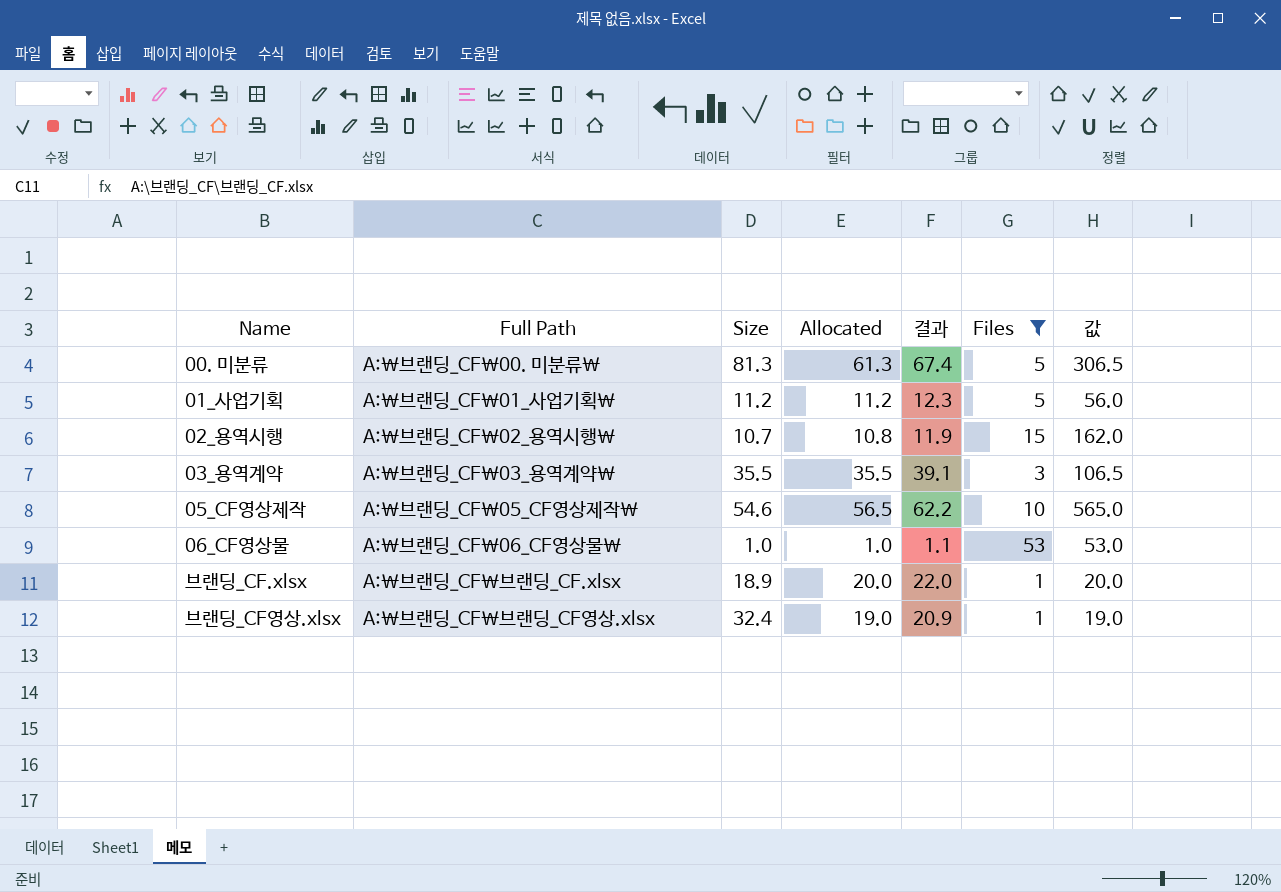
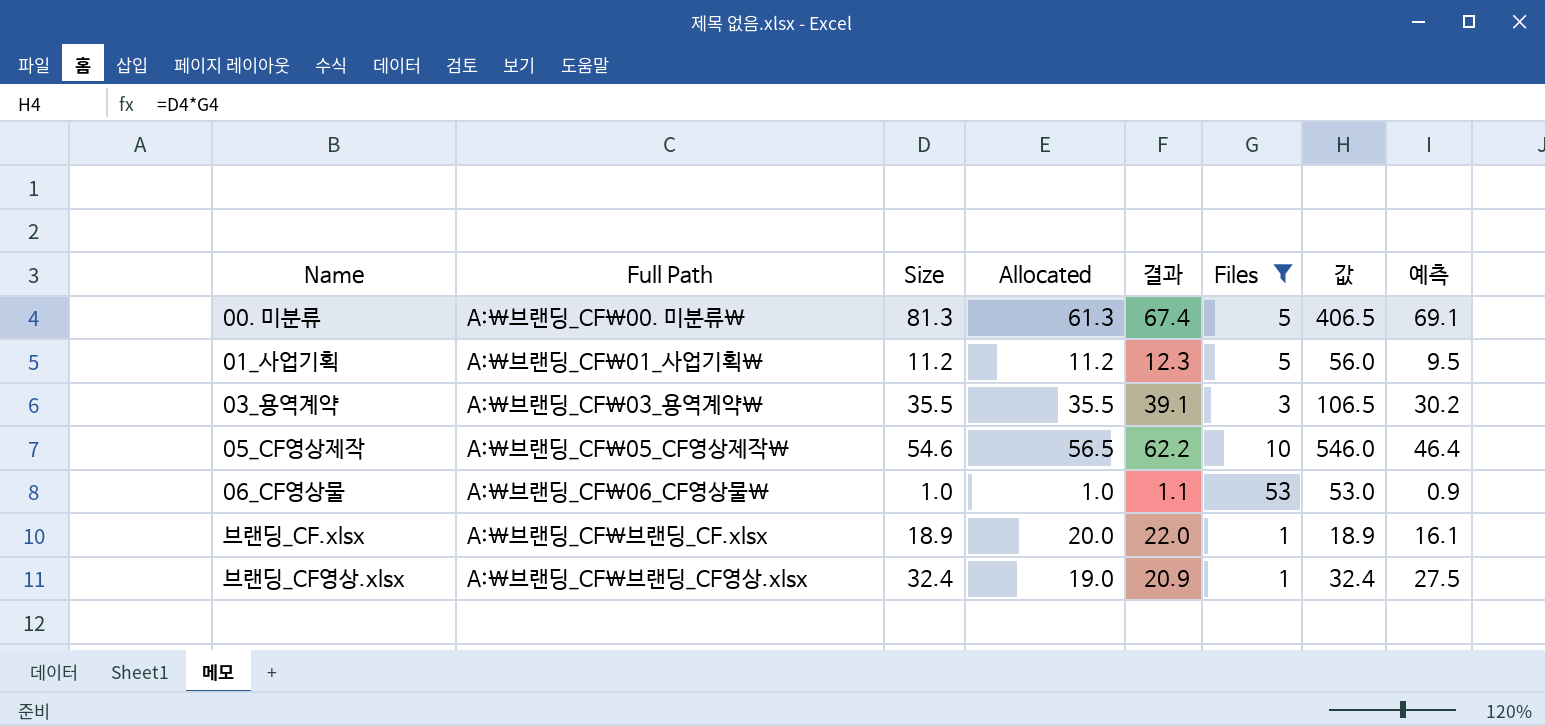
column 값 | formula: [Allocated] * [Files] -> [Size] * [Files]
column 예측 | formula: none -> [Size] * 0.85
row 02_용역시행: A:\브랜딩_CF\02_용역시행\ | 10.7 | 10.8 | 11.9 | 15 | 162.0 -> none

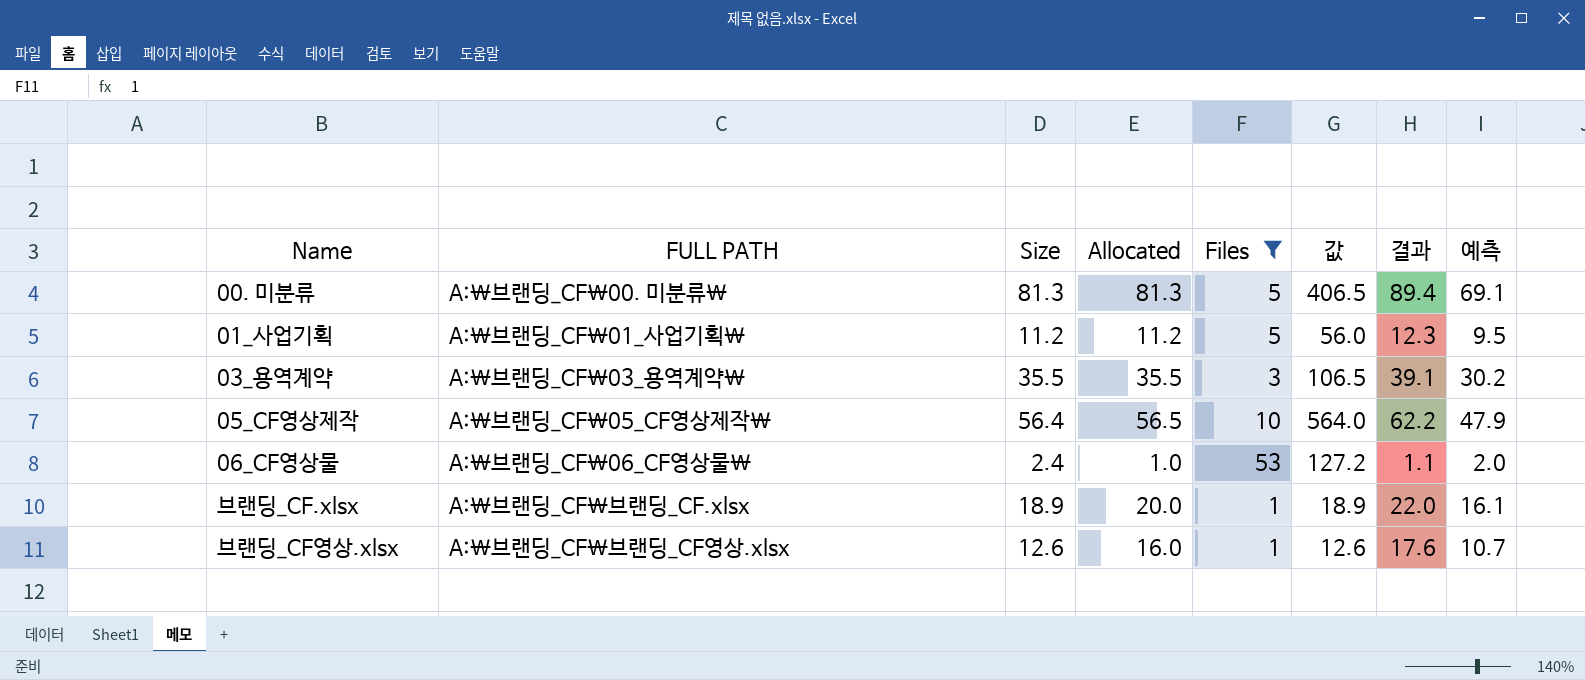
column name: Full Path -> FULL PATH
column 결과 | position: 5 -> 7
00. 미분류 | Allocated: 61.3 -> 81.3
00. 미분류 | 결과: 67.4 -> 89.4
05_CF영상제작 | Size: 54.6 -> 56.4
05_CF영상제작 | 값: 546.0 -> 564.0
05_CF영상제작 | 예측: 46.4 -> 47.9
06_CF영상물 | Size: 1.0 -> 2.4
06_CF영상물 | 값: 53.0 -> 127.2
06_CF영상물 | 예측: 0.9 -> 2.0
브랜딩_CF영상.xlsx | Size: 32.4 -> 12.6
브랜딩_CF영상.xlsx | Allocated: 19.0 -> 16.0
브랜딩_CF영상.xlsx | 값: 32.4 -> 12.6
브랜딩_CF영상.xlsx | 결과: 20.9 -> 17.6
브랜딩_CF영상.xlsx | 예측: 27.5 -> 10.7

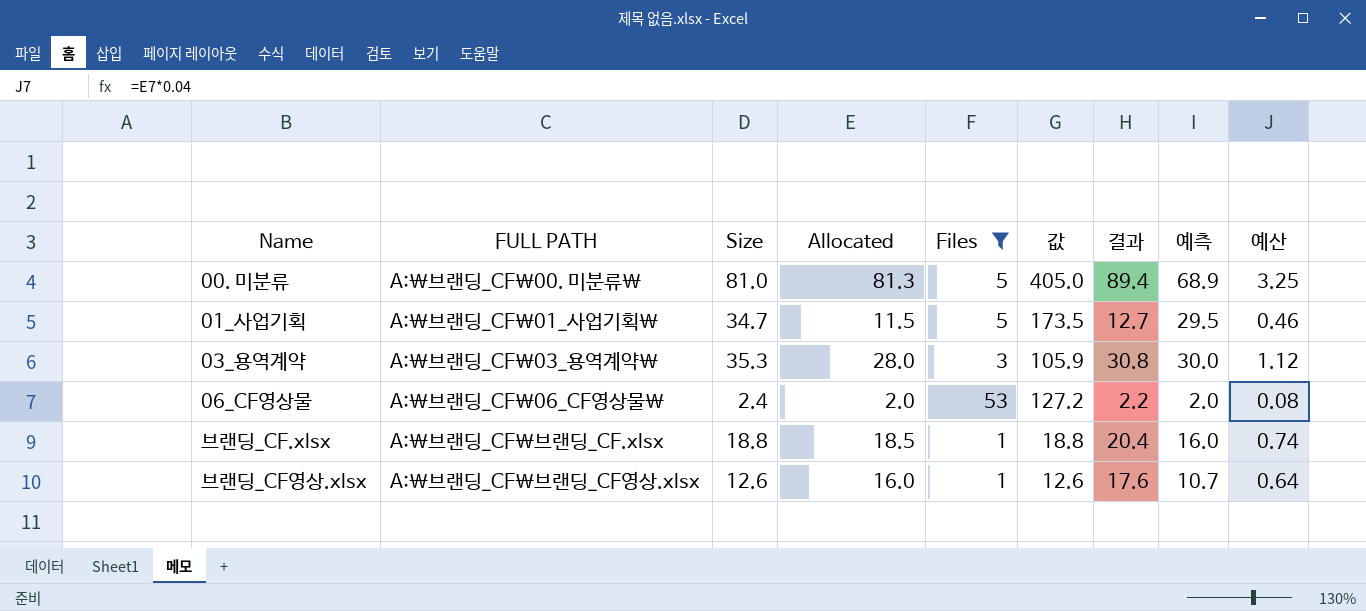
column 예산 | formula: none -> [Allocated] * 0.04
row 05_CF영상제작: A:\브랜딩_CF\05_CF영상제작\ | 56.4 | 56.5 | 10 | 564.0 | 62.2 | 47.9 -> none
00. 미분류 | Size: 81.3 -> 81.0
00. 미분류 | 값: 406.5 -> 405.0
00. 미분류 | 예측: 69.1 -> 68.9
01_사업기획 | Size: 11.2 -> 34.7
01_사업기획 | Allocated: 11.2 -> 11.5
01_사업기획 | 값: 56.0 -> 173.5
01_사업기획 | 결과: 12.3 -> 12.7
01_사업기획 | 예측: 9.5 -> 29.5
03_용역계약 | Size: 35.5 -> 35.3
03_용역계약 | Allocated: 35.5 -> 28.0
03_용역계약 | 값: 106.5 -> 105.9
03_용역계약 | 결과: 39.1 -> 30.8
03_용역계약 | 예측: 30.2 -> 30.0
06_CF영상물 | Allocated: 1.0 -> 2.0
06_CF영상물 | 결과: 1.1 -> 2.2
브랜딩_CF.xlsx | Size: 18.9 -> 18.8
브랜딩_CF.xlsx | Allocated: 20.0 -> 18.5
브랜딩_CF.xlsx | 값: 18.9 -> 18.8
브랜딩_CF.xlsx | 결과: 22.0 -> 20.4
브랜딩_CF.xlsx | 예측: 16.1 -> 16.0

